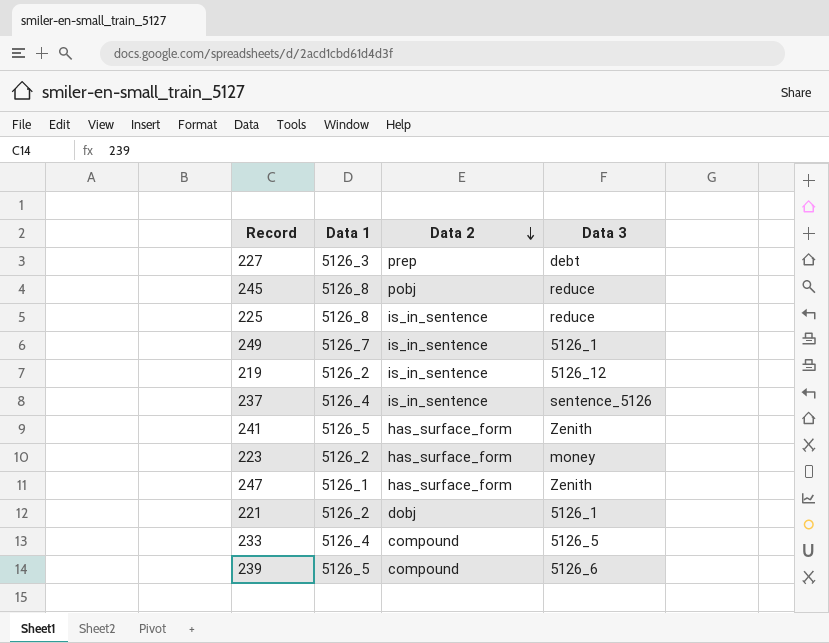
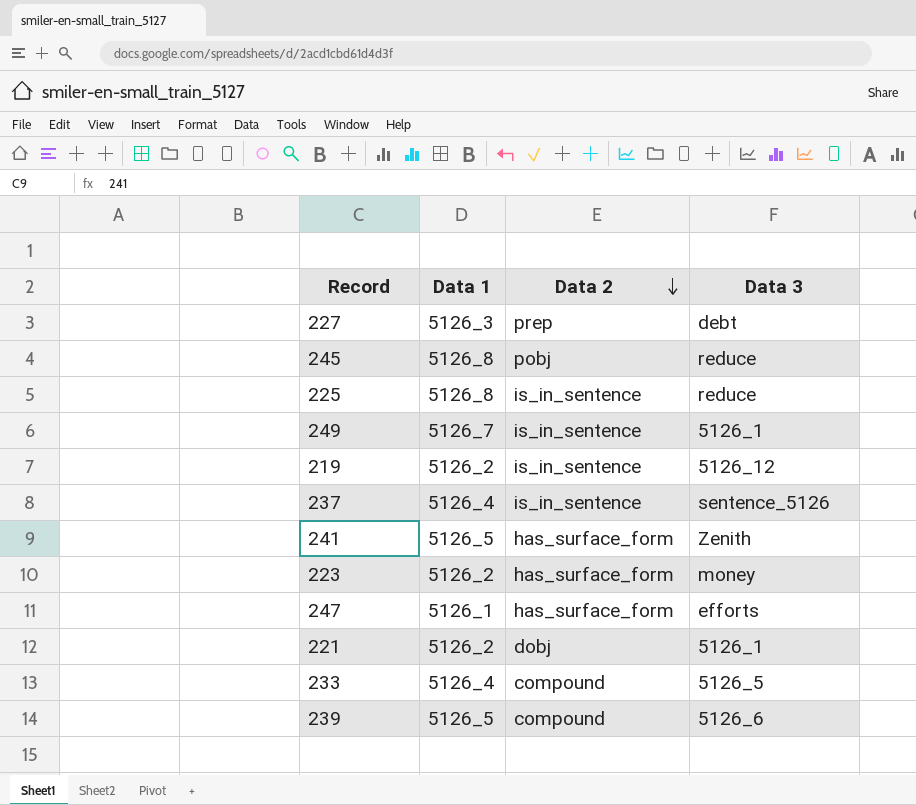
247 | Data 3: Zenith -> efforts

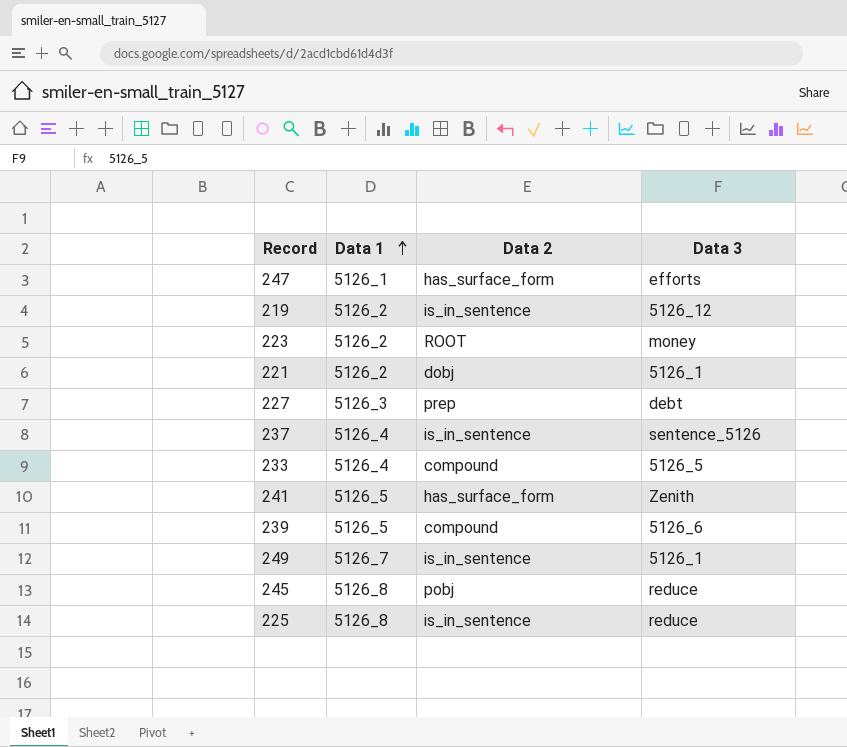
row order: Data 2 descending -> Data 1 ascending
223 | Data 2: has_surface_form -> ROOT

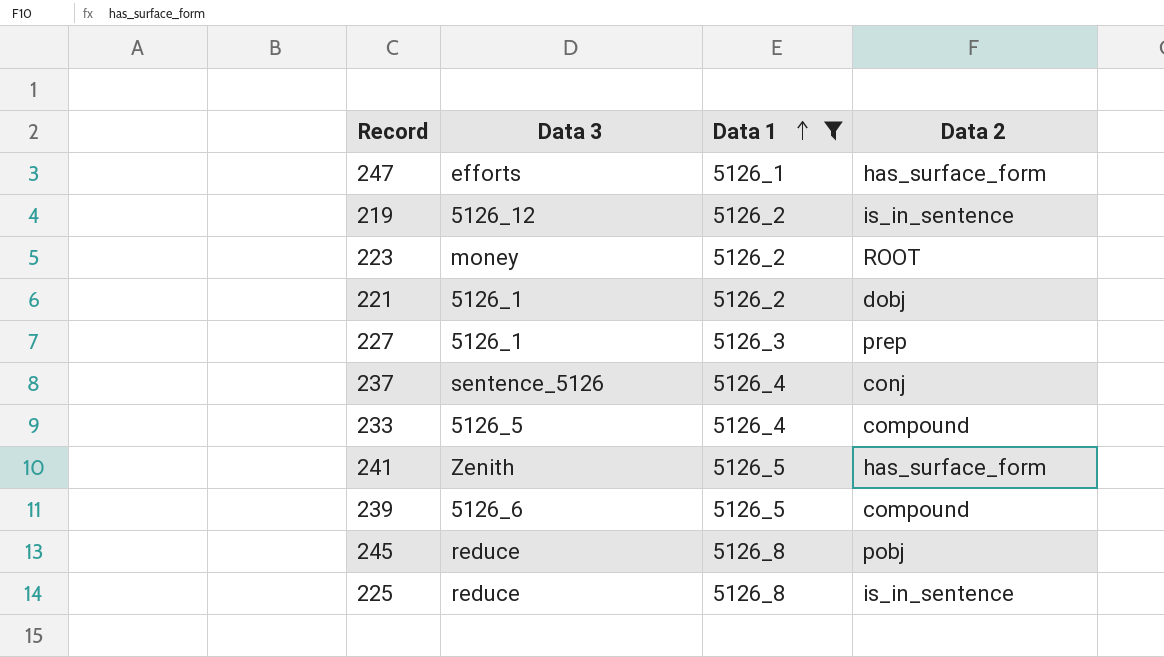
filter: none -> Data 1 != 5126_7
column Data 3 | position: 4 -> 2
227 | Data 3: debt -> 5126_1
237 | Data 2: is_in_sentence -> conj

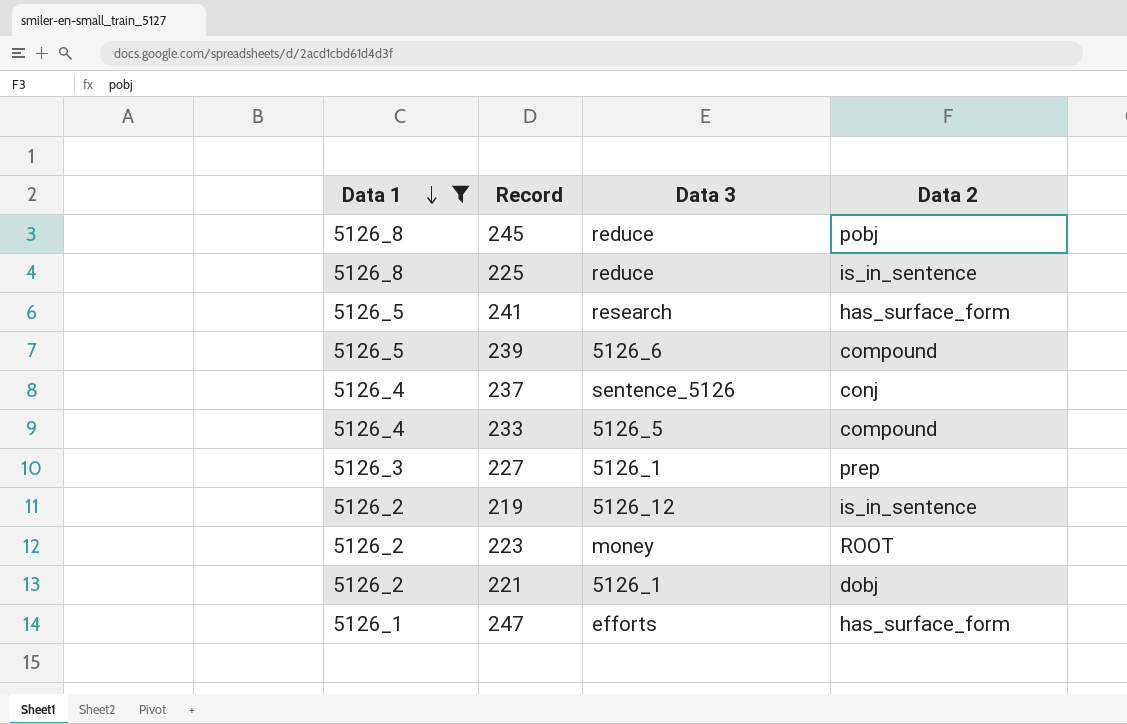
row order: Data 1 ascending -> Data 1 descending
column Data 1 | position: 3 -> 1
241 | Data 3: Zenith -> research

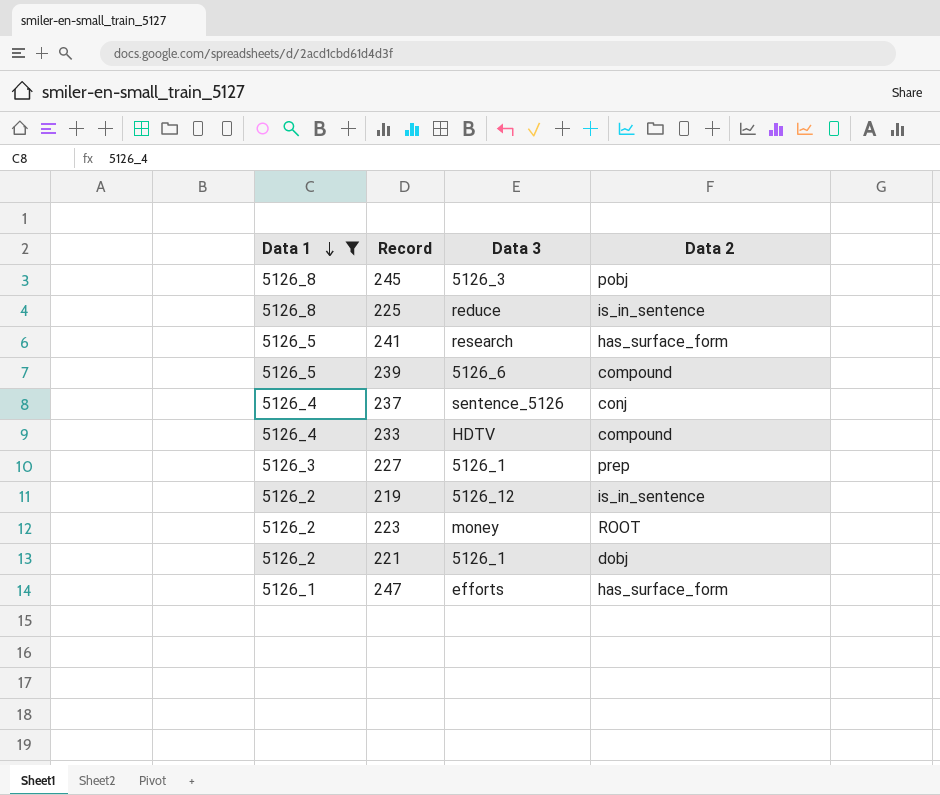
245 | Data 3: reduce -> 5126_3
233 | Data 3: 5126_5 -> HDTV

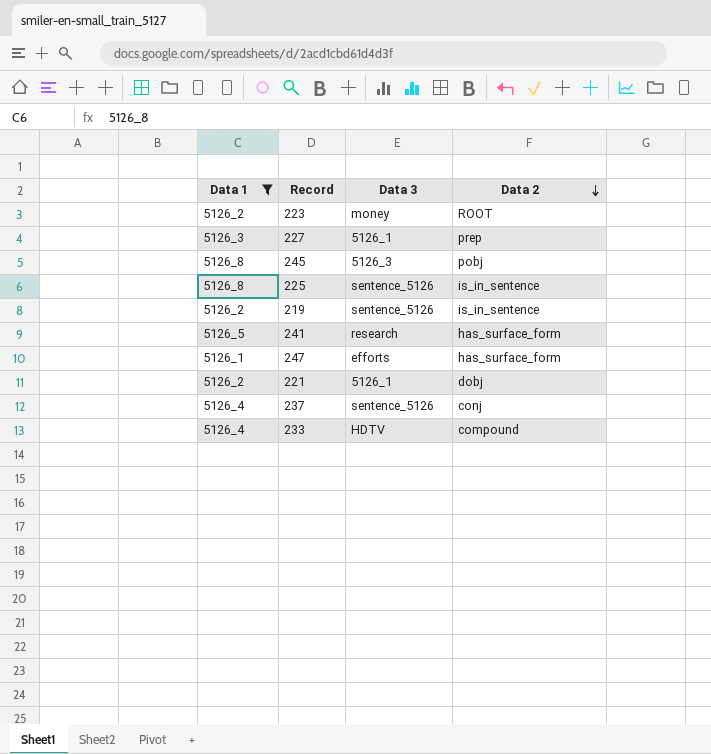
row order: Data 1 descending -> Data 2 descending
row 239: 5126_5 | 5126_6 | compound -> none
225 | Data 3: reduce -> sentence_5126
219 | Data 3: 5126_12 -> sentence_5126

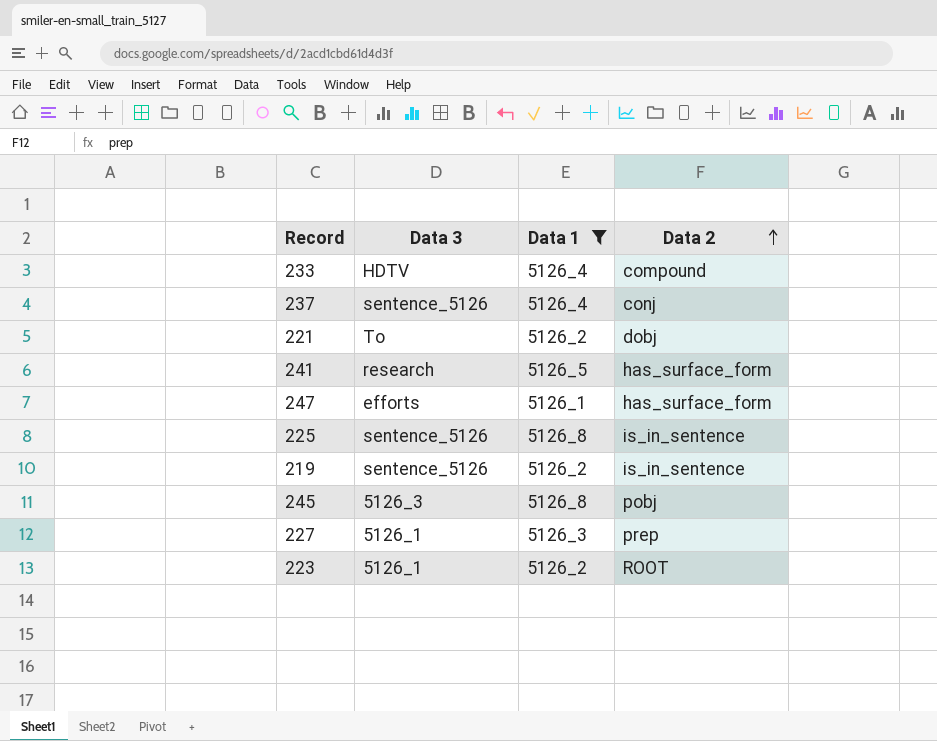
row order: Data 2 descending -> Data 2 ascending
column Data 1 | position: 1 -> 3
221 | Data 3: 5126_1 -> To
223 | Data 3: money -> 5126_1

